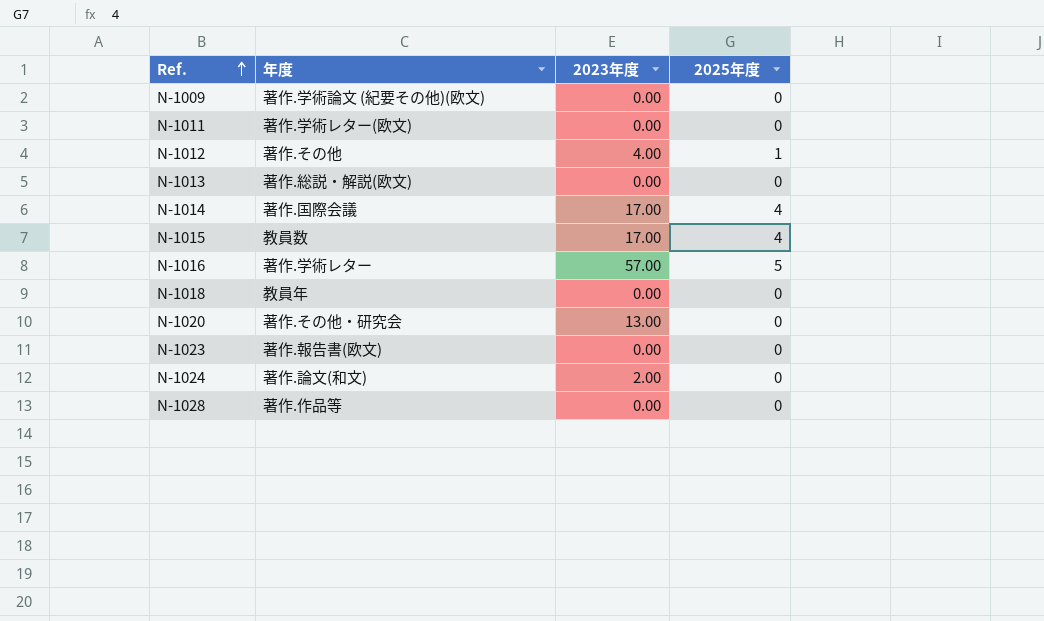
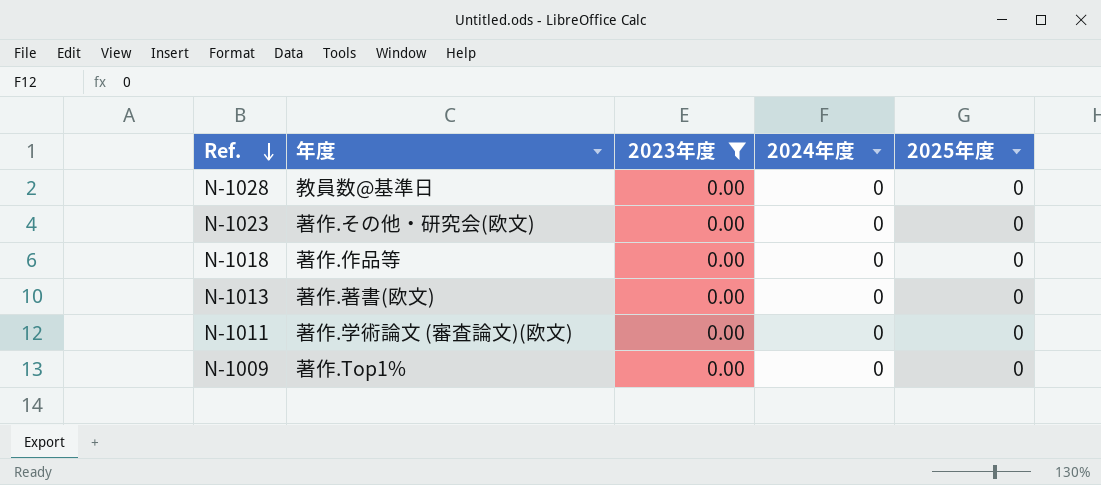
filter: none -> 2023年度 = 0.00
row order: Ref. ascending -> Ref. descending
column 2024年度 | position: none -> 4
N-1028 | 年度: 著作.作品等 -> 教員数@基準日
N-1023 | 年度: 著作.報告書(欧文) -> 著作.その他・研究会(欧文)
N-1018 | 年度: 教員年 -> 著作.作品等
N-1013 | 年度: 著作.総説・解説(欧文) -> 著作.著書(欧文)
N-1011 | 年度: 著作.学術レター(欧文) -> 著作.学術論文 (審査論文)(欧文)
N-1009 | 年度: 著作.学術論文 (紀要その他)(欧文) -> 著作.Top1%

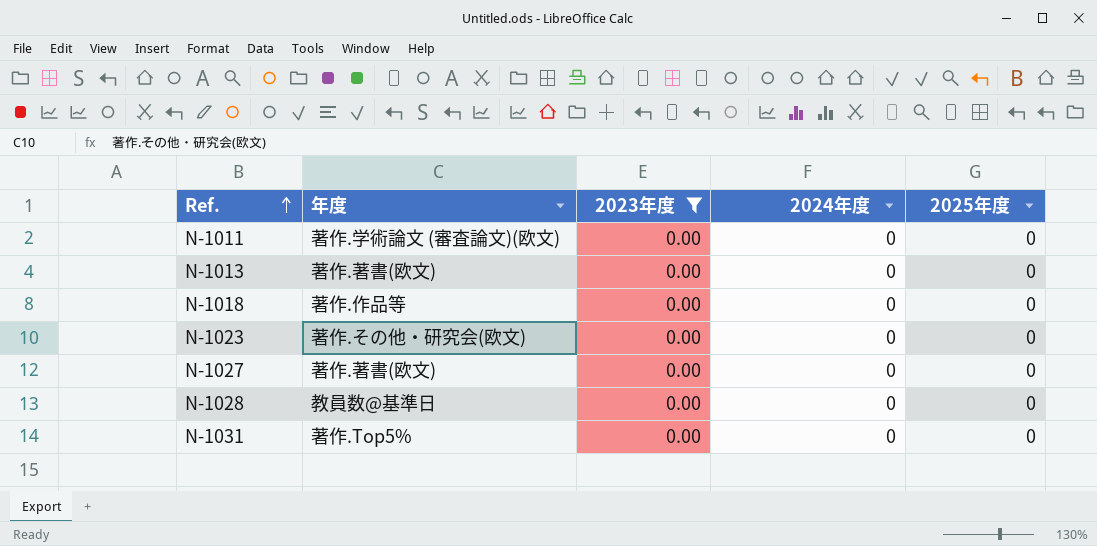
row order: Ref. descending -> Ref. ascending
row N-1009: 著作.Top1% | 0.00 | 0 | 0 -> none
row N-1027: none -> 著作.著書(欧文) | 0.00 | 0 | 0
row N-1031: none -> 著作.Top5% | 0.00 | 0 | 0

